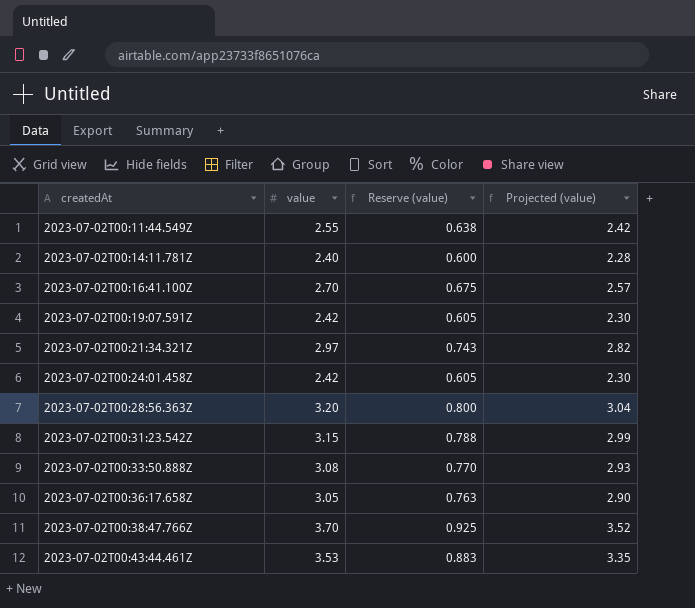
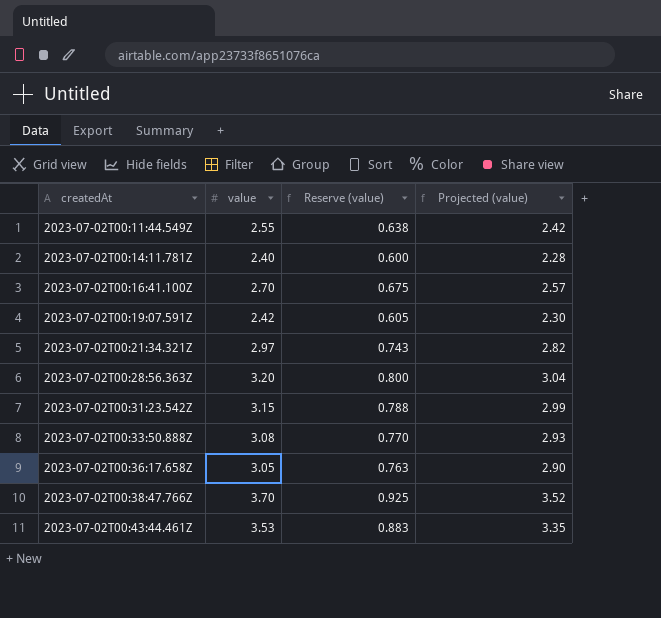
row 2023-07-02T00:24:01.458Z: 2.42 | 0.605 | 2.30 -> none

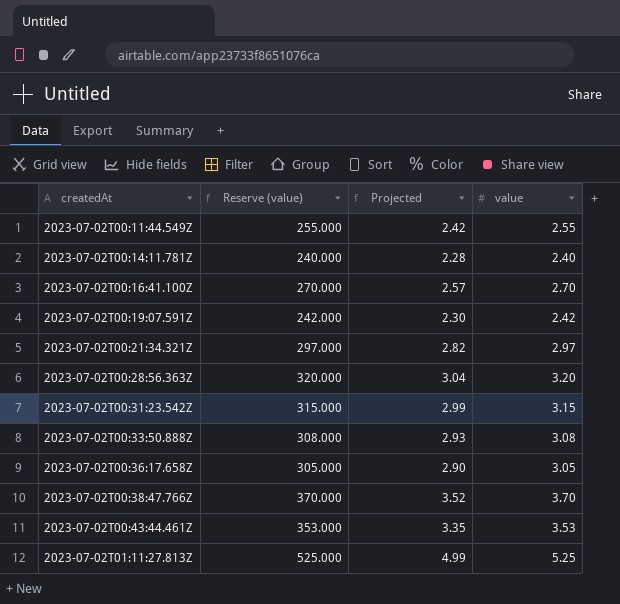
column Reserve (value) | formula: [value] * 0.25 -> [value] * 100
column name: Projected (value) -> Projected
column value | position: 2 -> 4
row 2023-07-02T01:11:27.813Z: none -> 525.000 | 4.99 | 5.25

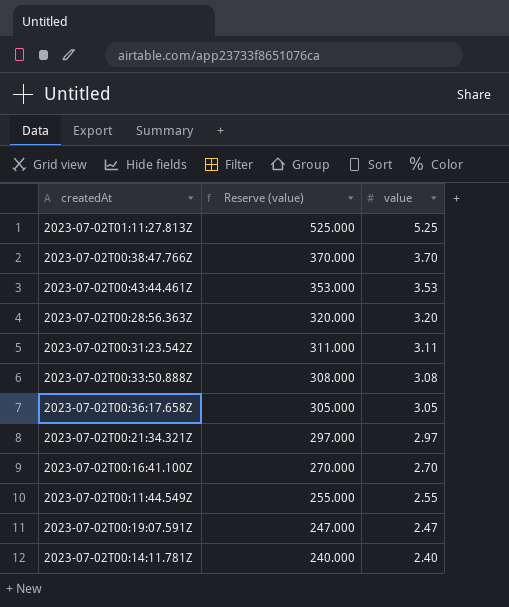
row order: createdAt ascending -> Reserve (value) descending
column Projected | formula: [value] * 0.95 -> none
2023-07-02T00:31:23.542Z | Reserve (value): 315.000 -> 311.000
2023-07-02T00:31:23.542Z | value: 3.15 -> 3.11
2023-07-02T00:19:07.591Z | Reserve (value): 242.000 -> 247.000
2023-07-02T00:19:07.591Z | value: 2.42 -> 2.47

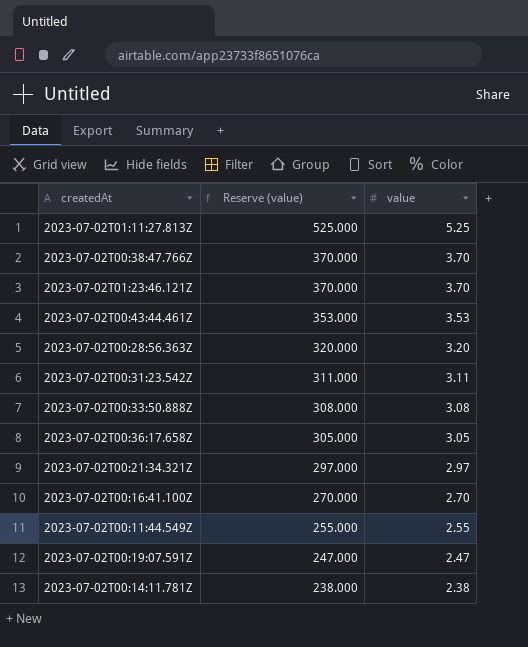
row 2023-07-02T01:23:46.121Z: none -> 370.000 | 3.70
2023-07-02T00:14:11.781Z | Reserve (value): 240.000 -> 238.000
2023-07-02T00:14:11.781Z | value: 2.40 -> 2.38

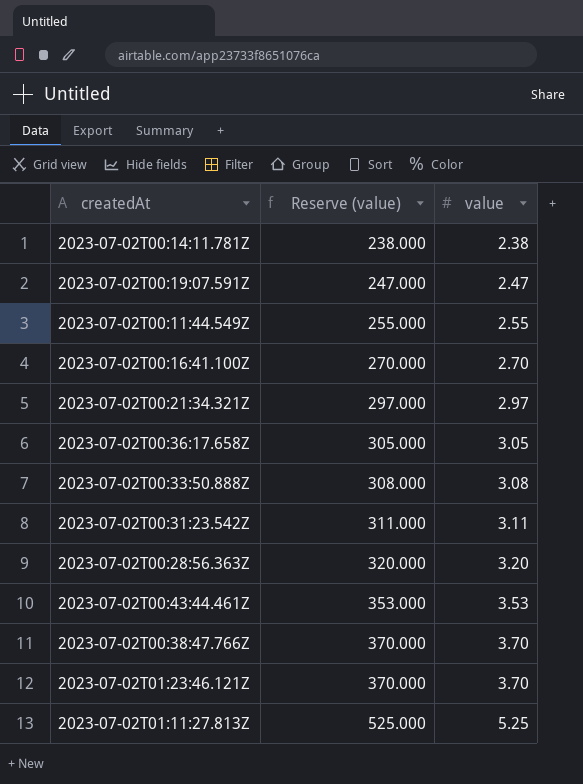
row order: Reserve (value) descending -> Reserve (value) ascending

